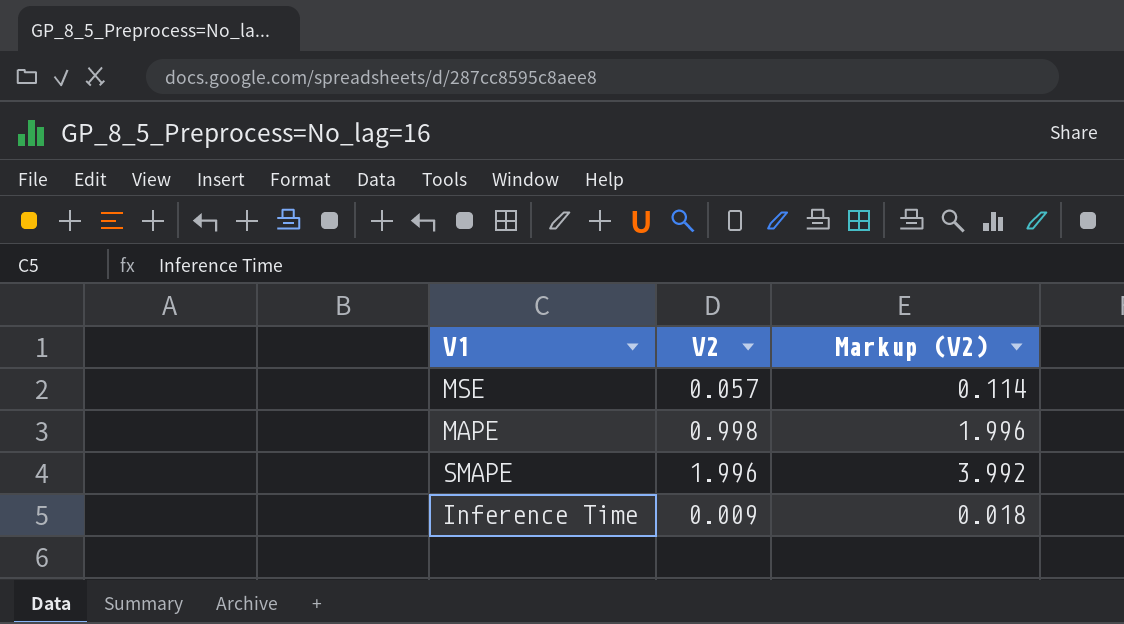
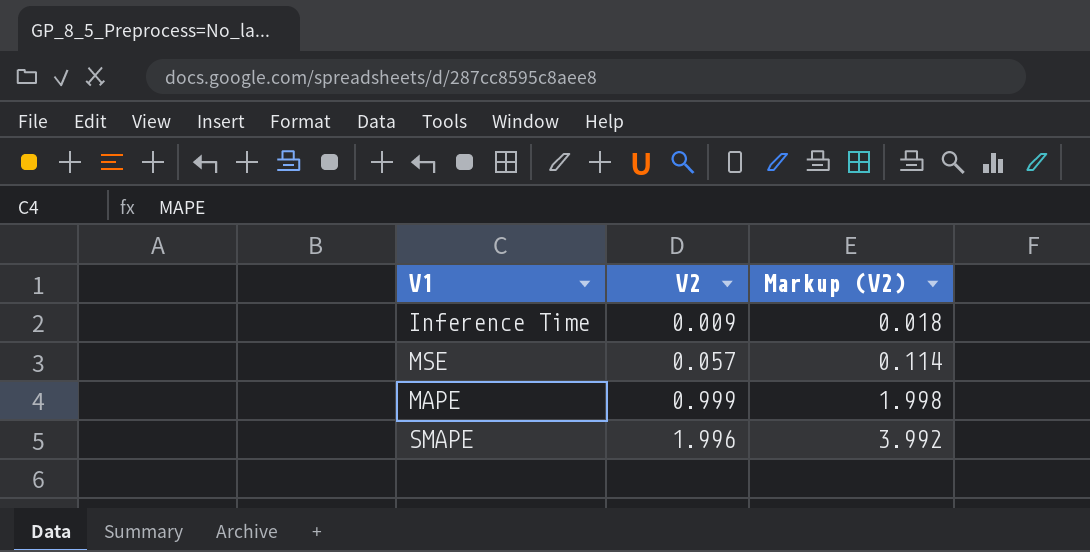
row order: none -> V2 ascending
MAPE | V2: 0.998 -> 0.999
MAPE | Markup (V2): 1.996 -> 1.998

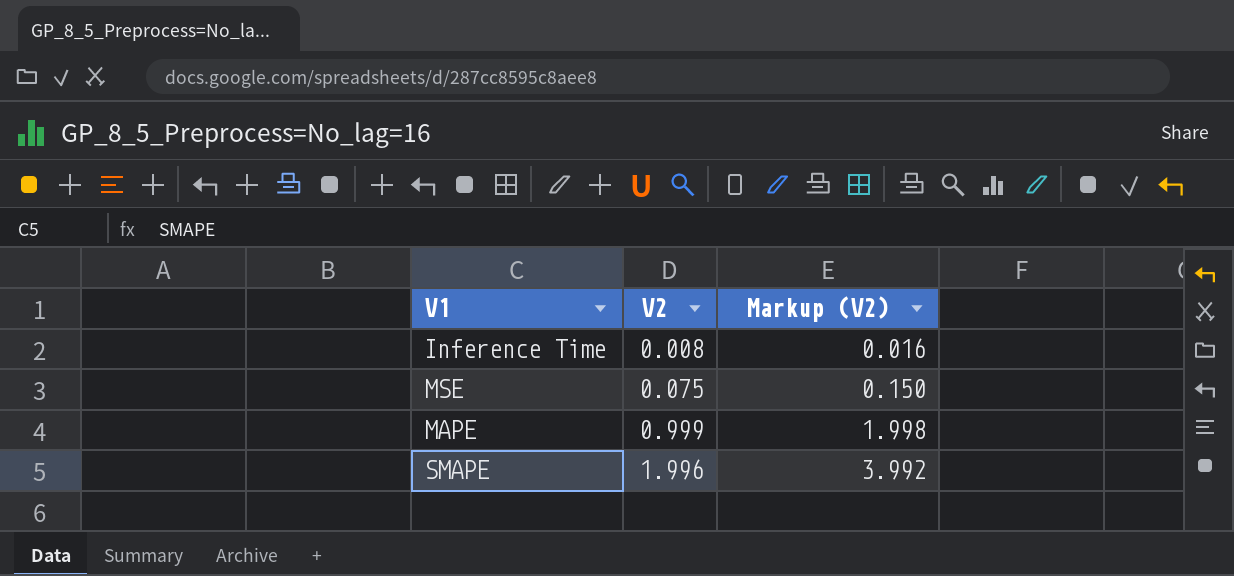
Inference Time | V2: 0.009 -> 0.008
Inference Time | Markup (V2): 0.018 -> 0.016
MSE | V2: 0.057 -> 0.075
MSE | Markup (V2): 0.114 -> 0.150

